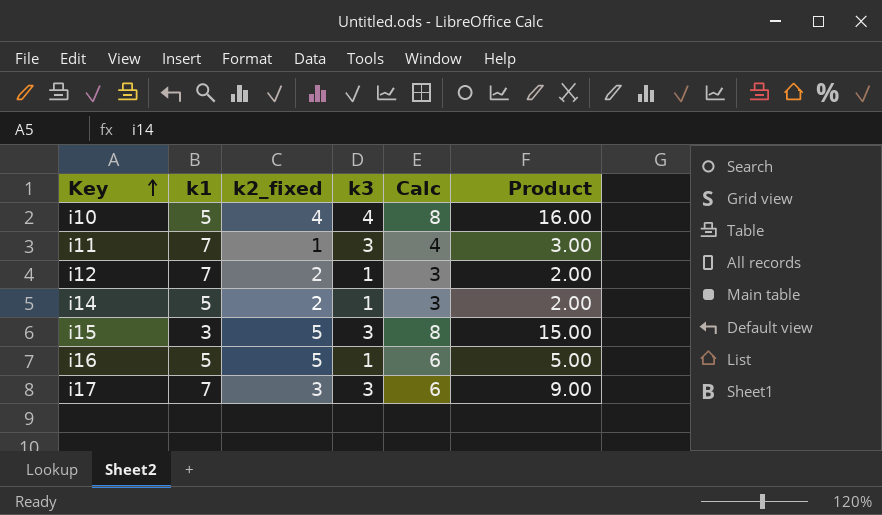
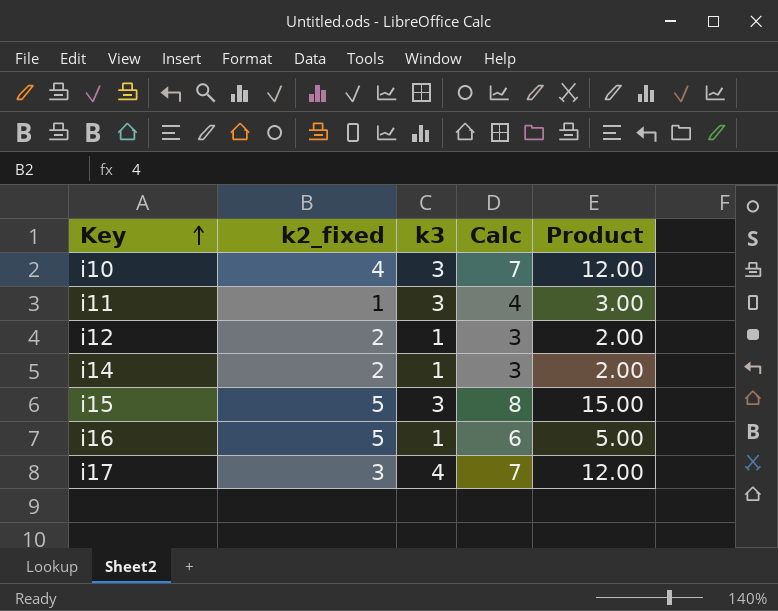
column k1 | position: 2 -> none
i10 | k3: 4 -> 3
i10 | Calc: 8 -> 7
i10 | Product: 16.00 -> 12.00
i17 | k3: 3 -> 4
i17 | Calc: 6 -> 7
i17 | Product: 9.00 -> 12.00

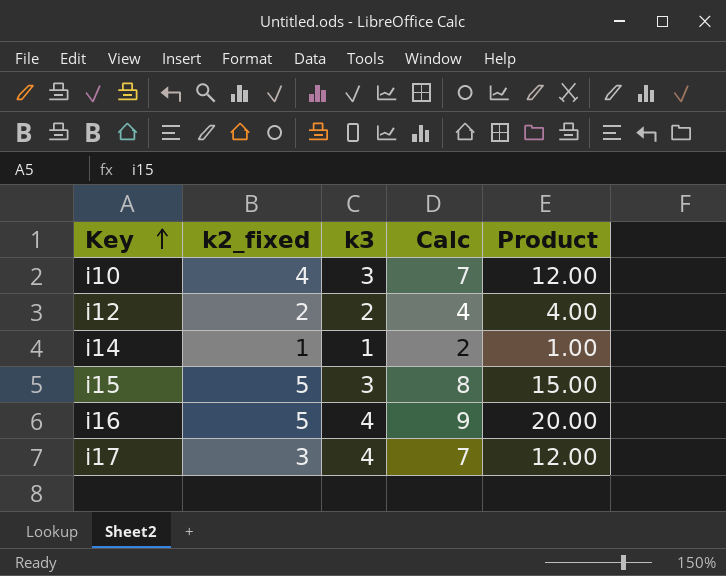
row i11: 1 | 3 | 4 | 3.00 -> none
i12 | k3: 1 -> 2
i12 | Calc: 3 -> 4
i12 | Product: 2.00 -> 4.00
i14 | k2_fixed: 2 -> 1
i14 | Calc: 3 -> 2
i14 | Product: 2.00 -> 1.00
i16 | k3: 1 -> 4
i16 | Calc: 6 -> 9
i16 | Product: 5.00 -> 20.00

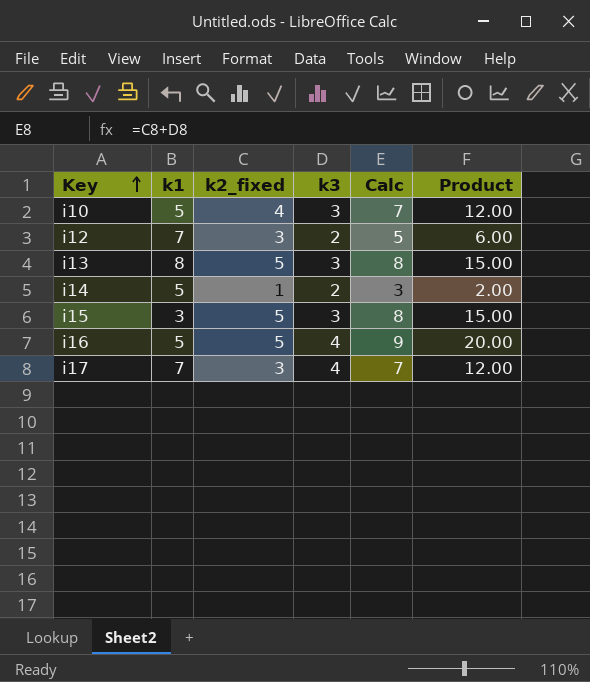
column k1 | position: none -> 2
i12 | k2_fixed: 2 -> 3
i12 | Calc: 4 -> 5
i12 | Product: 4.00 -> 6.00
row i13: none -> 8 | 5 | 3 | 8 | 15.00
i14 | k3: 1 -> 2
i14 | Calc: 2 -> 3
i14 | Product: 1.00 -> 2.00

